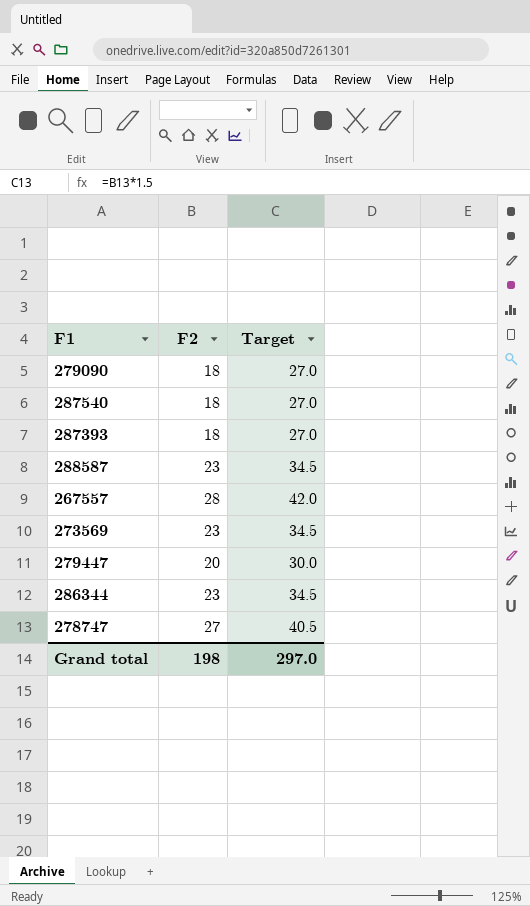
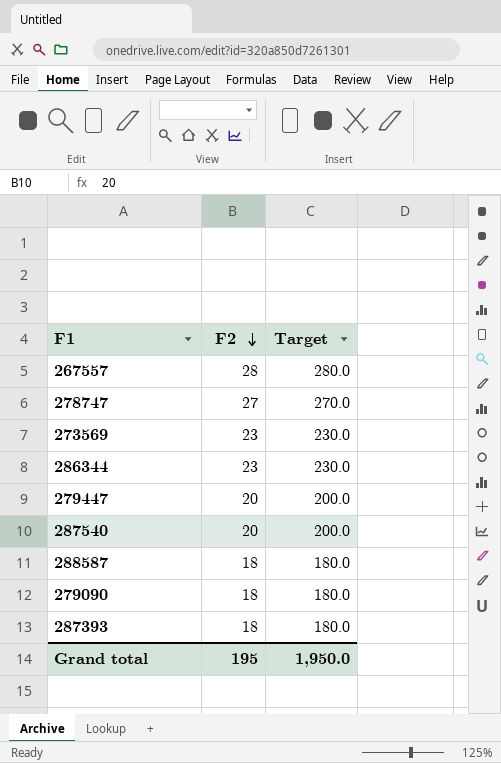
row order: none -> F2 descending
column Target | formula: [F2] * 1.5 -> [F2] * 10
287540 | F2: 18 -> 20
288587 | F2: 23 -> 18
Grand total | F2: 198 -> 195
Grand total | Target: 297.0 -> 1,950.0

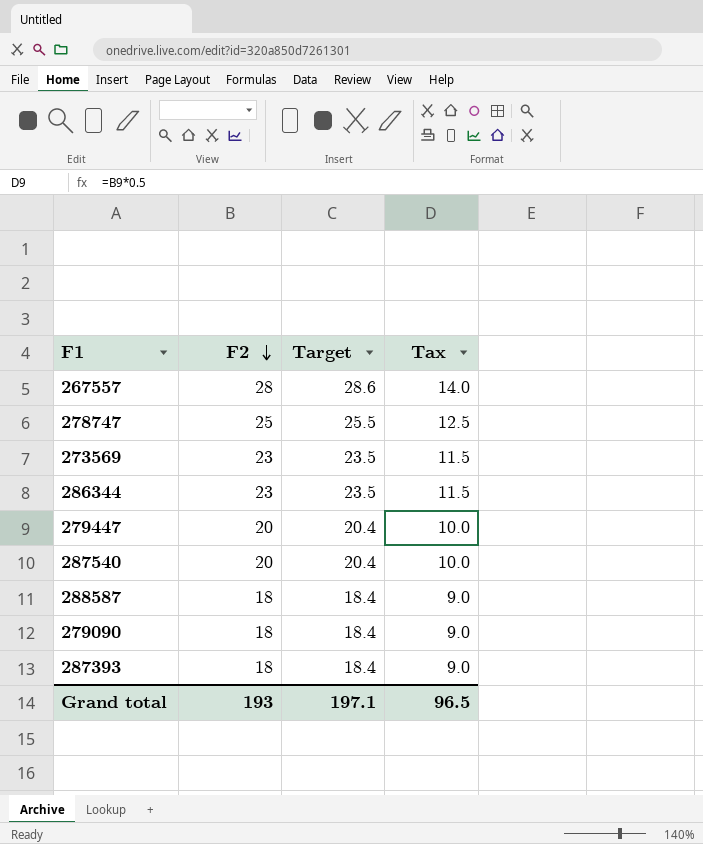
column Target | formula: [F2] * 10 -> [F2] * 1.02
column Tax | formula: none -> [F2] * 0.5
278747 | F2: 27 -> 25
Grand total | F2: 195 -> 193
Grand total | Target: 1,950.0 -> 197.1

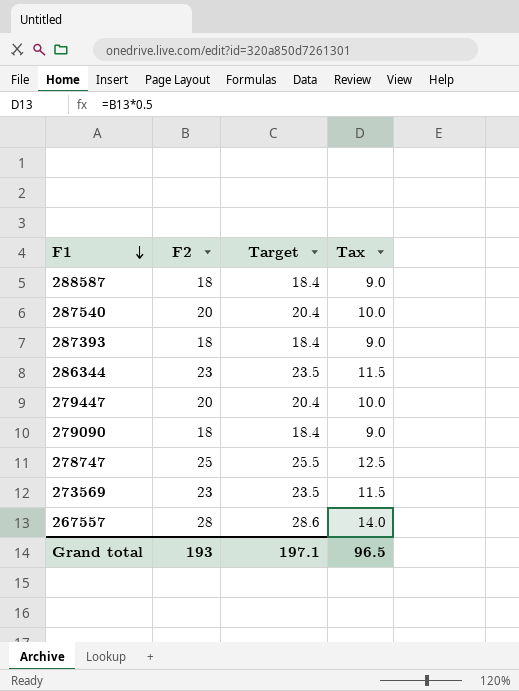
row order: F2 descending -> F1 descending

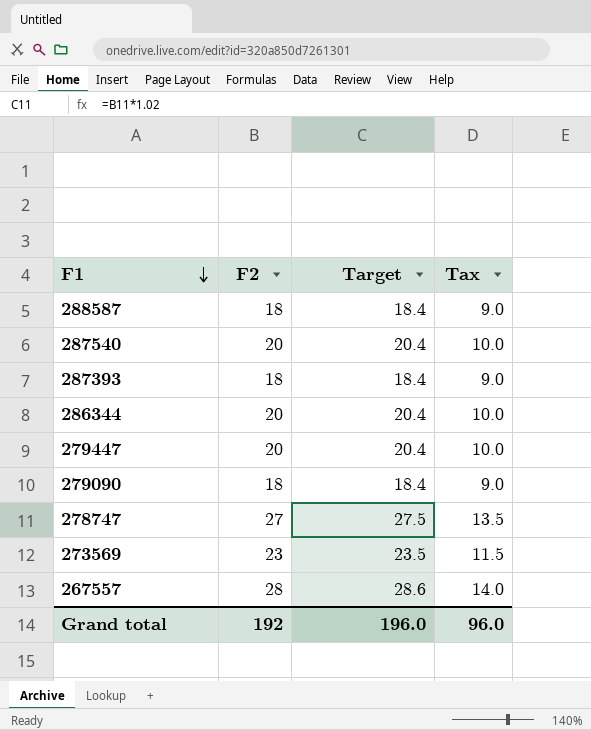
286344 | F2: 23 -> 20
286344 | Target: 23.5 -> 20.4
286344 | Tax: 11.5 -> 10.0
278747 | F2: 25 -> 27
278747 | Target: 25.5 -> 27.5
278747 | Tax: 12.5 -> 13.5
Grand total | F2: 193 -> 192
Grand total | Target: 197.1 -> 196.0
Grand total | Tax: 96.5 -> 96.0

